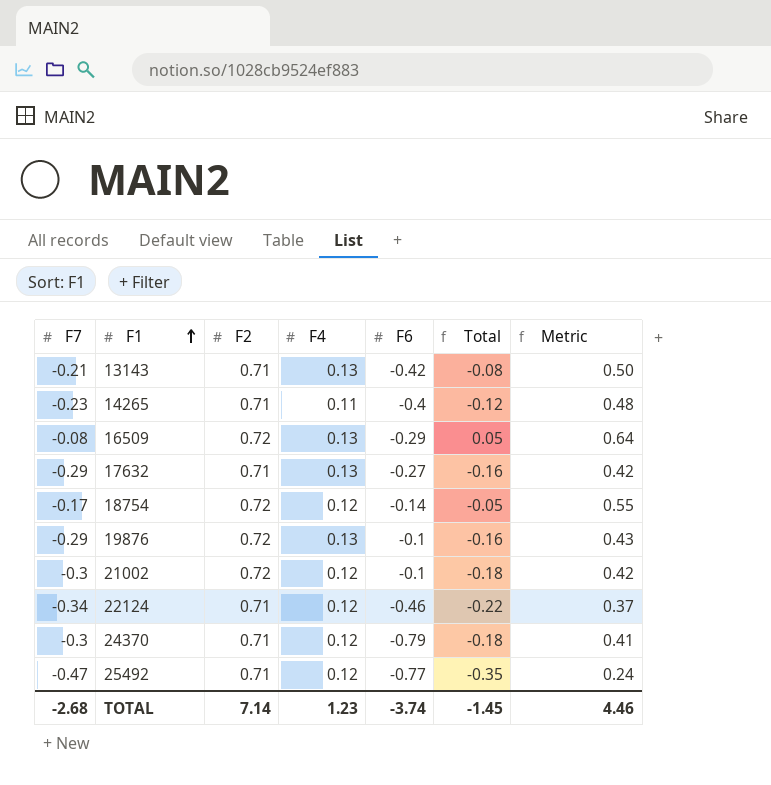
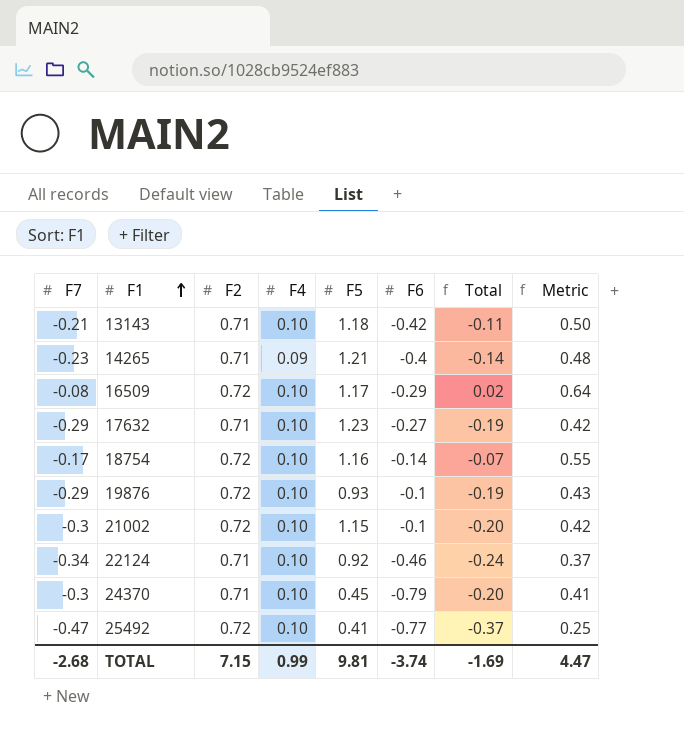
column F5 | position: none -> 5
13143 | F4: 0.13 -> 0.10
13143 | Total: -0.08 -> -0.11
14265 | F4: 0.11 -> 0.09
14265 | Total: -0.12 -> -0.14
16509 | F4: 0.13 -> 0.10
16509 | Total: 0.05 -> 0.02
17632 | F4: 0.13 -> 0.10
17632 | Total: -0.16 -> -0.19
18754 | F4: 0.12 -> 0.10
18754 | Total: -0.05 -> -0.07
19876 | F4: 0.13 -> 0.10
19876 | Total: -0.16 -> -0.19
21002 | F4: 0.12 -> 0.10
21002 | Total: -0.18 -> -0.20
22124 | F4: 0.12 -> 0.10
22124 | Total: -0.22 -> -0.24
24370 | F4: 0.12 -> 0.10
24370 | Total: -0.18 -> -0.20
25492 | F2: 0.71 -> 0.72
25492 | F4: 0.12 -> 0.10
25492 | Total: -0.35 -> -0.37
25492 | Metric: 0.24 -> 0.25
TOTAL | F2: 7.14 -> 7.15
TOTAL | F4: 1.23 -> 0.99
TOTAL | Total: -1.45 -> -1.69
TOTAL | Metric: 4.46 -> 4.47

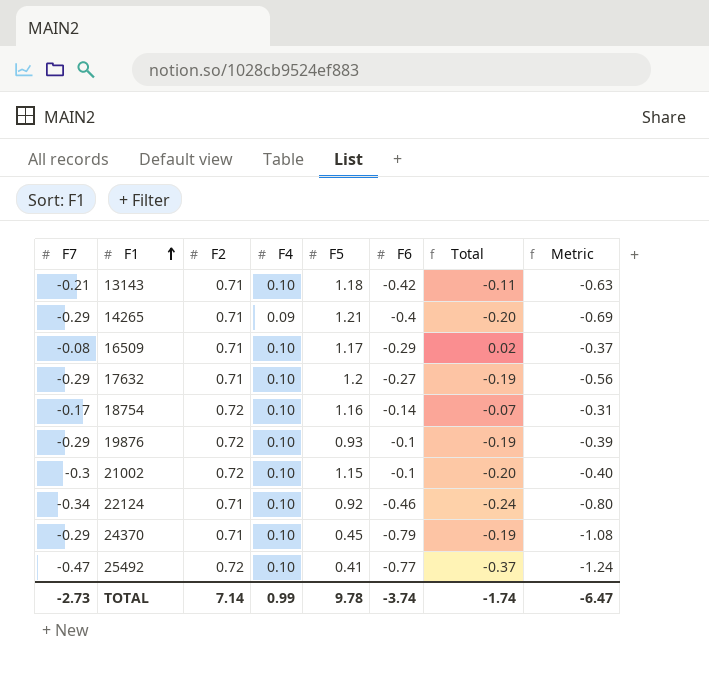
column Metric | formula: [F7] + [F2] -> [F7] + [F6]
14265 | F7: -0.23 -> -0.29
14265 | Total: -0.14 -> -0.20
16509 | F2: 0.72 -> 0.71
17632 | F5: 1.23 -> 1.2
24370 | F7: -0.3 -> -0.29
24370 | Total: -0.20 -> -0.19
TOTAL | F7: -2.68 -> -2.73
TOTAL | F2: 7.15 -> 7.14
TOTAL | F5: 9.81 -> 9.78
TOTAL | Total: -1.69 -> -1.74
TOTAL | Metric: 4.47 -> -6.47

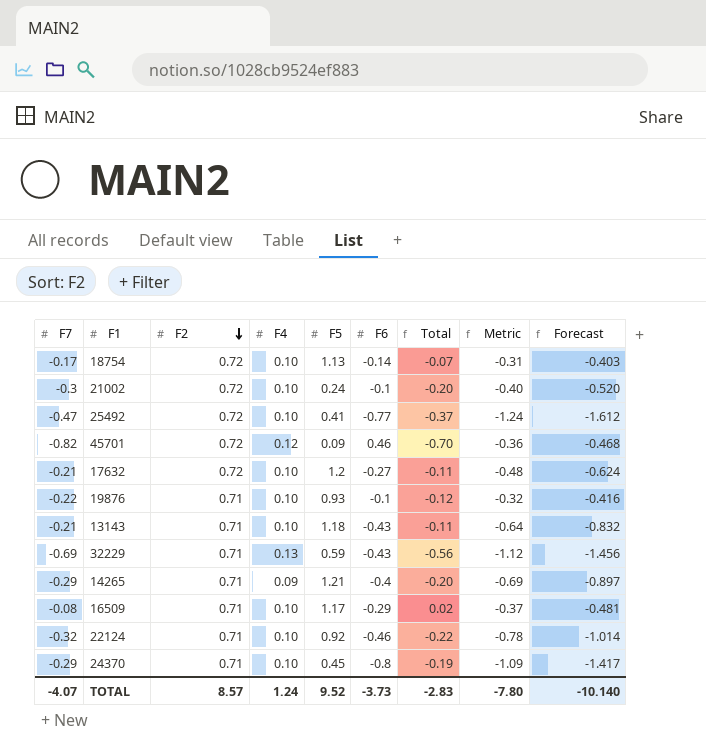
row order: F1 ascending -> F2 descending
column Forecast | formula: none -> [Metric] * 1.3
18754 | F5: 1.16 -> 1.13
21002 | F5: 1.15 -> 0.24
row 45701: none -> -0.82 | 0.72 | 0.12 | 0.09 | 0.46 | -0.70 | -0.36 | -0.468
17632 | F7: -0.29 -> -0.21
17632 | F2: 0.71 -> 0.72
17632 | Total: -0.19 -> -0.11
17632 | Metric: -0.56 -> -0.48
19876 | F7: -0.29 -> -0.22
19876 | F2: 0.72 -> 0.71
19876 | Total: -0.19 -> -0.12
19876 | Metric: -0.39 -> -0.32
13143 | F6: -0.42 -> -0.43
13143 | Metric: -0.63 -> -0.64
row 32229: none -> -0.69 | 0.71 | 0.13 | 0.59 | -0.43 | -0.56 | -1.12 | -1.456
22124 | F7: -0.34 -> -0.32
22124 | Total: -0.24 -> -0.22
22124 | Metric: -0.80 -> -0.78
24370 | F6: -0.79 -> -0.8
24370 | Metric: -1.08 -> -1.09
TOTAL | F7: -2.73 -> -4.07
TOTAL | F2: 7.14 -> 8.57
TOTAL | F4: 0.99 -> 1.24
TOTAL | F5: 9.78 -> 9.52
TOTAL | F6: -3.74 -> -3.73
TOTAL | Total: -1.74 -> -2.83
TOTAL | Metric: -6.47 -> -7.80

